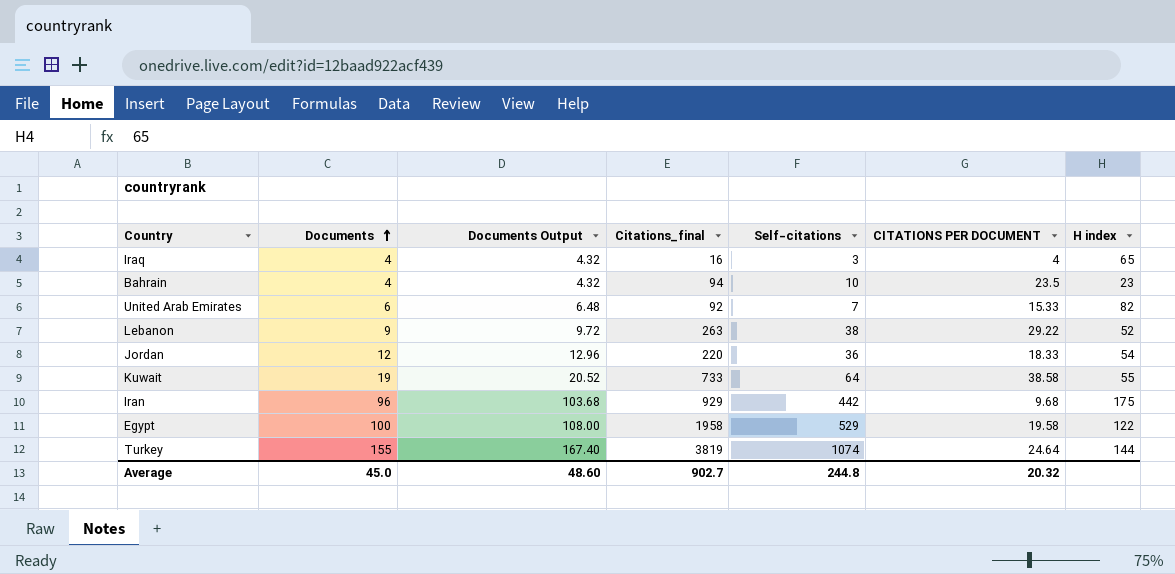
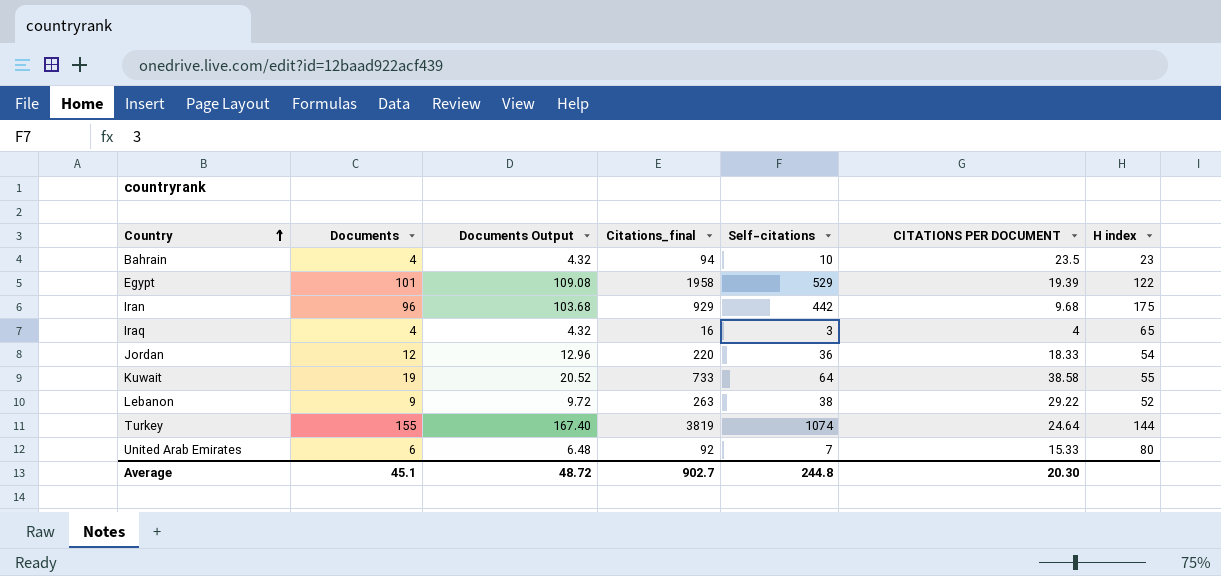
row order: Documents ascending -> Country ascending
Egypt | Documents: 100 -> 101
Egypt | Documents Output: 108.00 -> 109.08
Egypt | CITATIONS PER DOCUMENT: 19.58 -> 19.39
United Arab Emirates | H index: 82 -> 80
Average | Documents: 45.0 -> 45.1
Average | Documents Output: 48.60 -> 48.72
Average | CITATIONS PER DOCUMENT: 20.32 -> 20.30

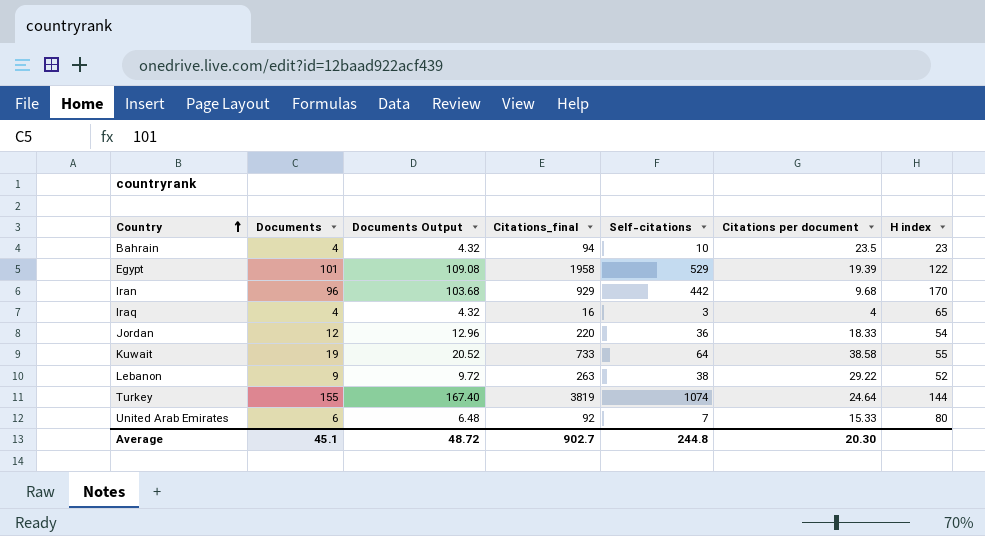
column name: CITATIONS PER DOCUMENT -> Citations per document
Iran | H index: 175 -> 170

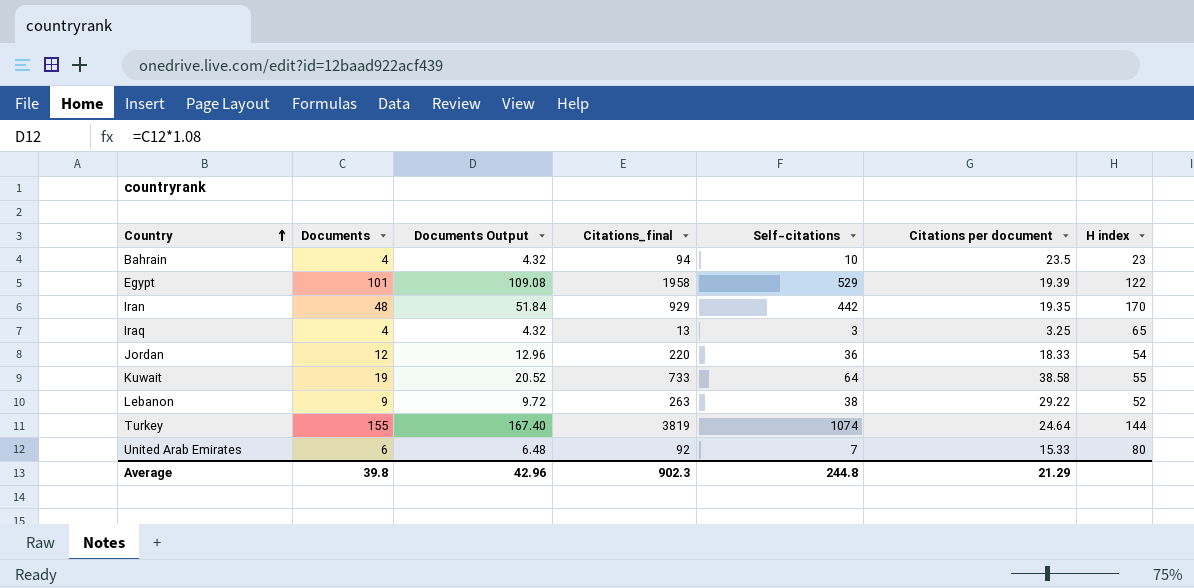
Iran | Documents: 96 -> 48
Iran | Documents Output: 103.68 -> 51.84
Iran | Citations per document: 9.68 -> 19.35
Iraq | Citations_final: 16 -> 13
Iraq | Citations per document: 4 -> 3.25
Average | Documents: 45.1 -> 39.8
Average | Documents Output: 48.72 -> 42.96
Average | Citations_final: 902.7 -> 902.3
Average | Citations per document: 20.30 -> 21.29

